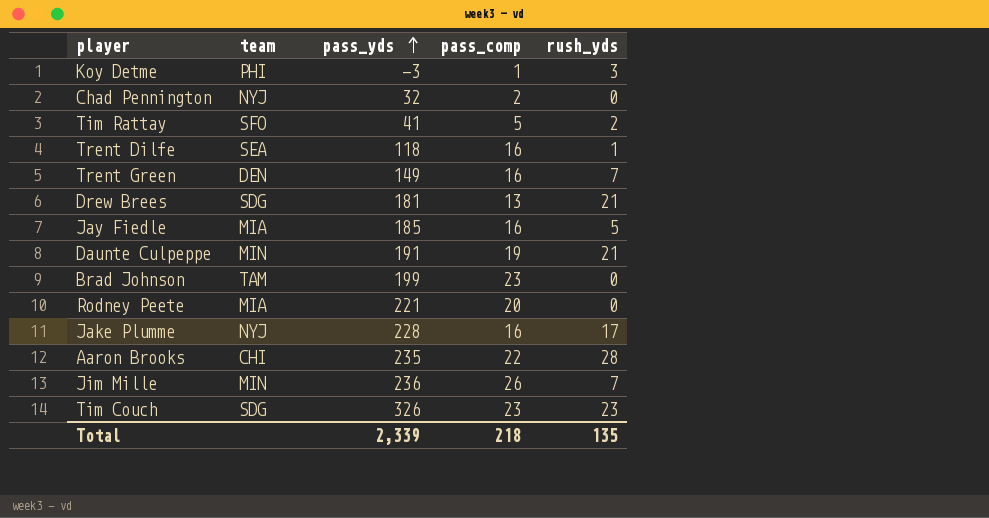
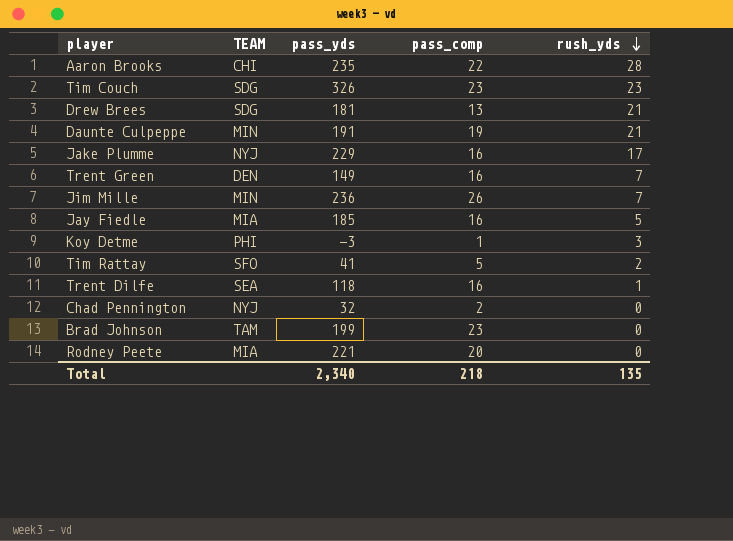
row order: pass_yds ascending -> rush_yds descending
column name: team -> TEAM
Jake Plumme | pass_yds: 228 -> 229
Total | pass_yds: 2,339 -> 2,340

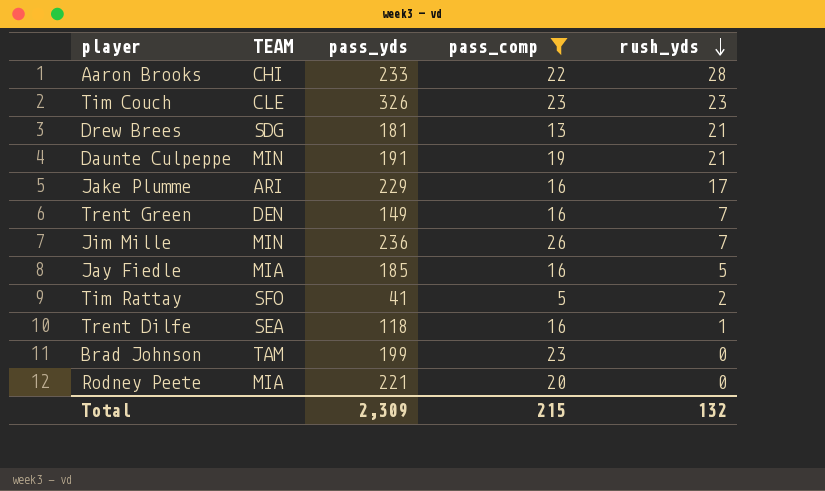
filter: none -> pass_comp >= 5
Aaron Brooks | pass_yds: 235 -> 233
Tim Couch | TEAM: SDG -> CLE
Jake Plumme | TEAM: NYJ -> ARI
Total | pass_yds: 2,340 -> 2,309
Total | pass_comp: 218 -> 215
Total | rush_yds: 135 -> 132

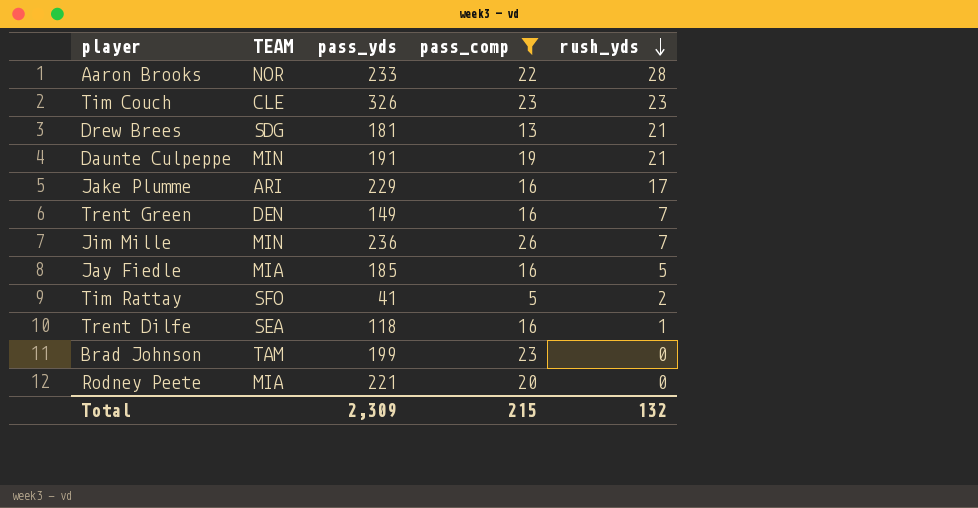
Aaron Brooks | TEAM: CHI -> NOR

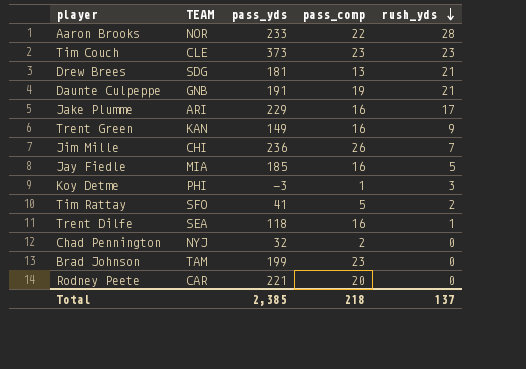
filter: pass_comp >= 5 -> none
Tim Couch | pass_yds: 326 -> 373
Daunte Culpeppe | TEAM: MIN -> GNB
Trent Green | TEAM: DEN -> KAN
Trent Green | rush_yds: 7 -> 9
Jim Mille | TEAM: MIN -> CHI
Rodney Peete | TEAM: MIA -> CAR
Total | pass_yds: 2,309 -> 2,385
Total | pass_comp: 215 -> 218
Total | rush_yds: 132 -> 137

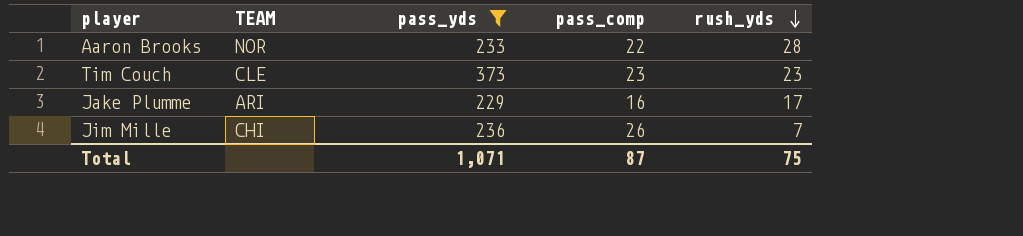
filter: none -> pass_yds >= 229
Total | pass_yds: 2,385 -> 1,071
Total | pass_comp: 218 -> 87
Total | rush_yds: 137 -> 75

